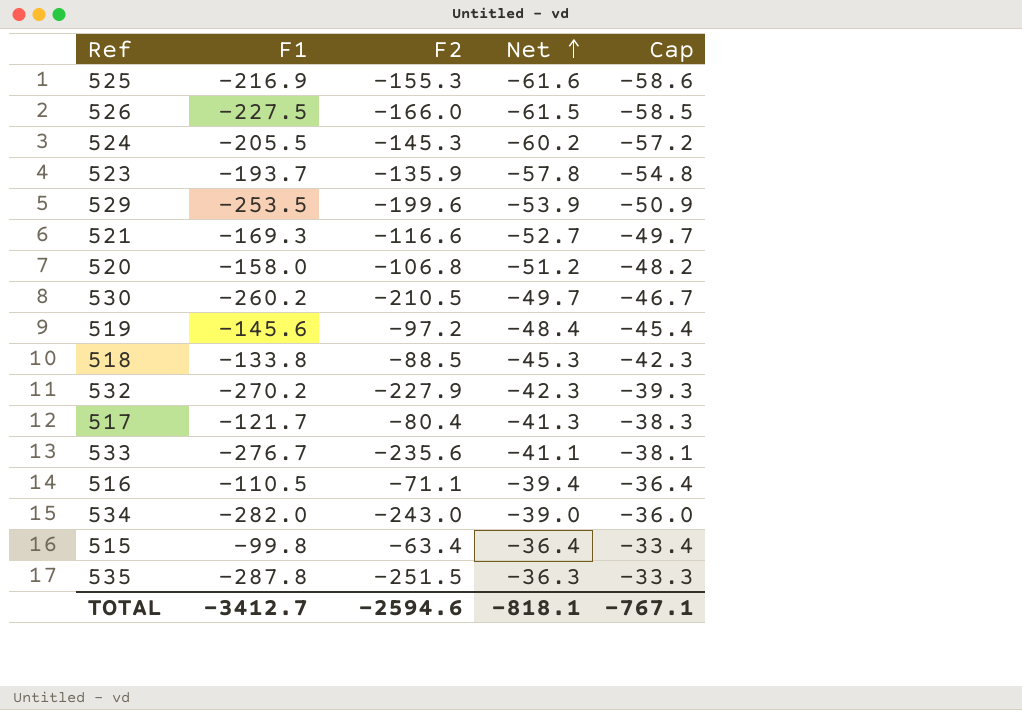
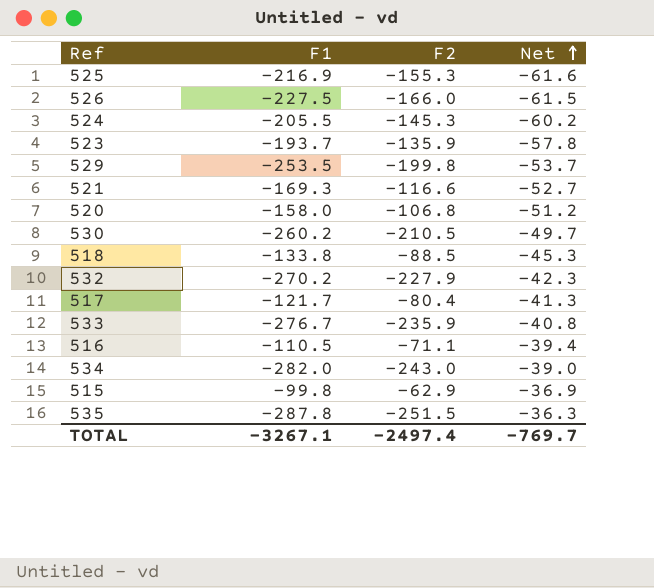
column Cap | formula: [Net] + 3 -> none
row 519: -145.6 | -97.2 | -48.4 | -45.4 -> none
529 | F2: -199.6 -> -199.8
529 | Net: -53.9 -> -53.7
533 | F2: -235.6 -> -235.9
533 | Net: -41.1 -> -40.8
515 | F2: -63.4 -> -62.9
515 | Net: -36.4 -> -36.9
TOTAL | F1: -3412.7 -> -3267.1
TOTAL | F2: -2594.6 -> -2497.4
TOTAL | Net: -818.1 -> -769.7

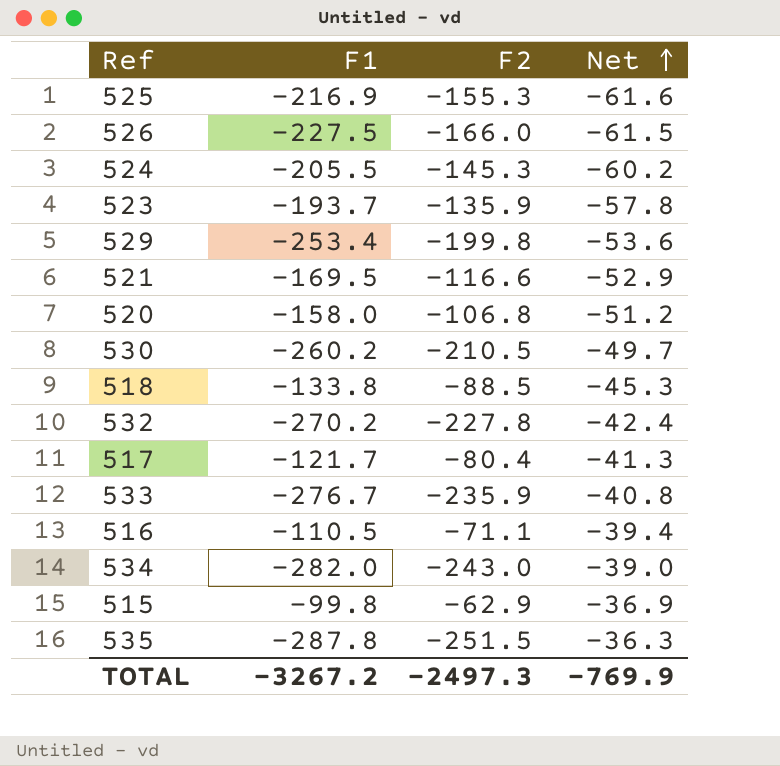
529 | F1: -253.5 -> -253.4
529 | Net: -53.7 -> -53.6
521 | F1: -169.3 -> -169.5
521 | Net: -52.7 -> -52.9
532 | F2: -227.9 -> -227.8
532 | Net: -42.3 -> -42.4
TOTAL | F1: -3267.1 -> -3267.2
TOTAL | F2: -2497.4 -> -2497.3
TOTAL | Net: -769.7 -> -769.9

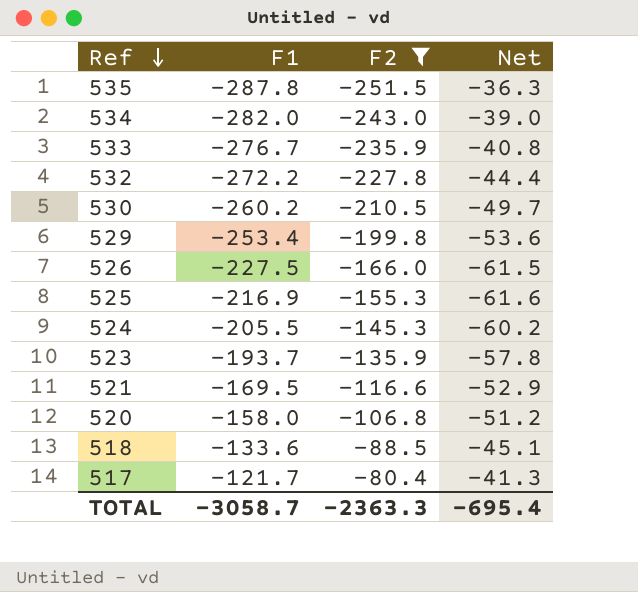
filter: none -> F2 <= -80.4
row order: Net ascending -> Ref descending
532 | F1: -270.2 -> -272.2
532 | Net: -42.4 -> -44.4
518 | F1: -133.8 -> -133.6
518 | Net: -45.3 -> -45.1
TOTAL | F1: -3267.2 -> -3058.7
TOTAL | F2: -2497.3 -> -2363.3
TOTAL | Net: -769.9 -> -695.4

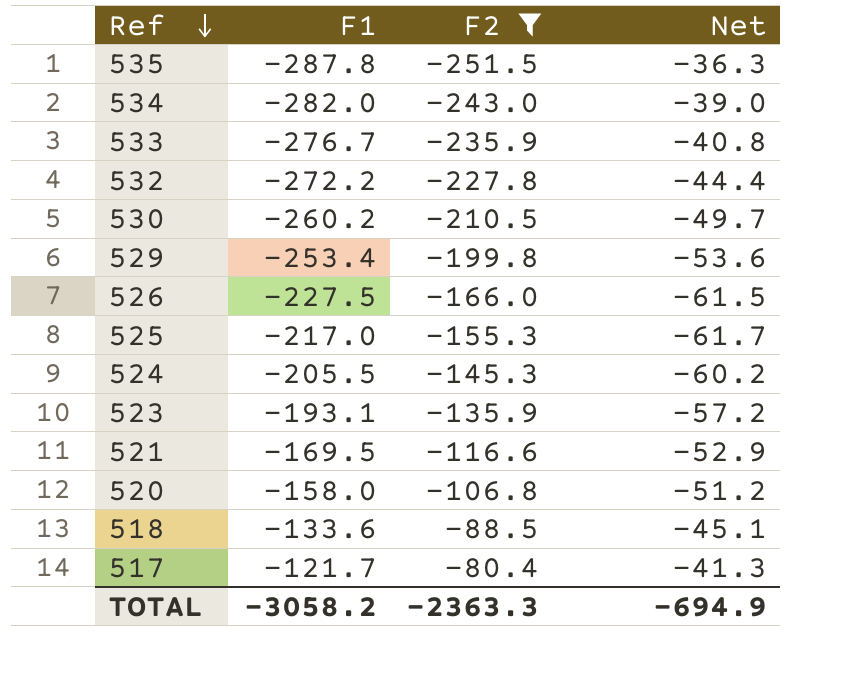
525 | F1: -216.9 -> -217.0
525 | Net: -61.6 -> -61.7
523 | F1: -193.7 -> -193.1
523 | Net: -57.8 -> -57.2
TOTAL | F1: -3058.7 -> -3058.2
TOTAL | Net: -695.4 -> -694.9

